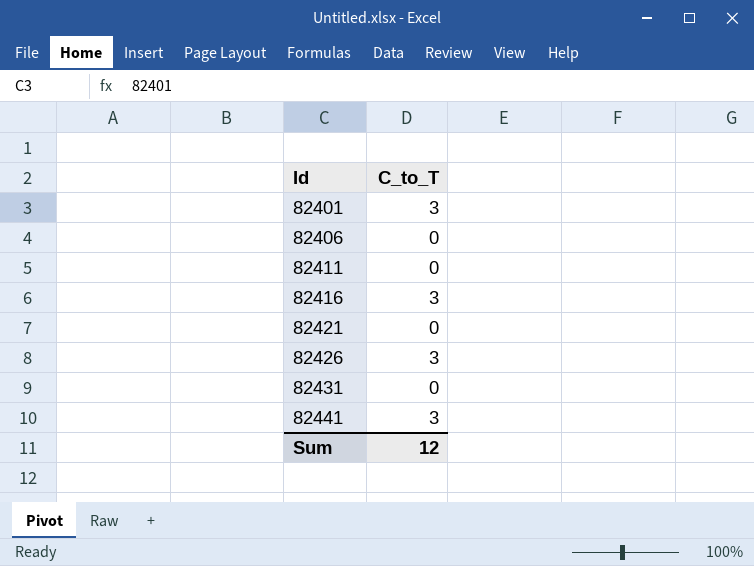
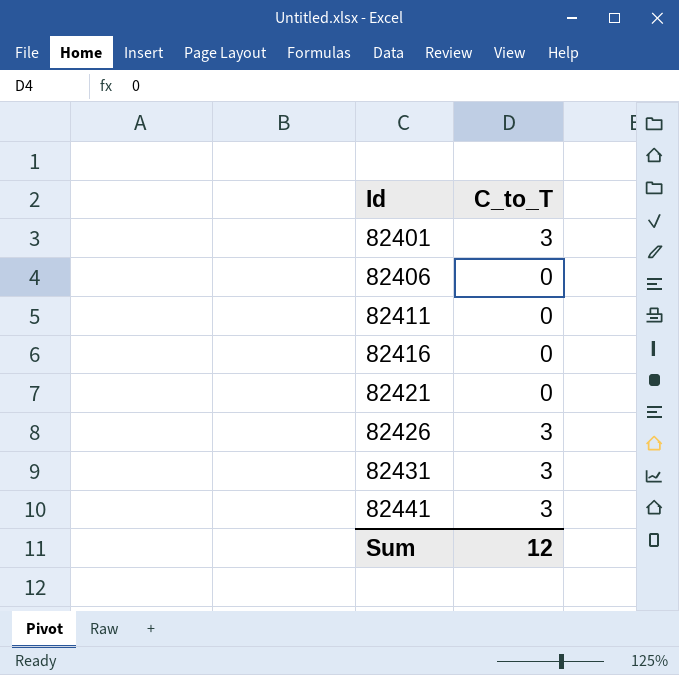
82416 | C_to_T: 3 -> 0
82431 | C_to_T: 0 -> 3

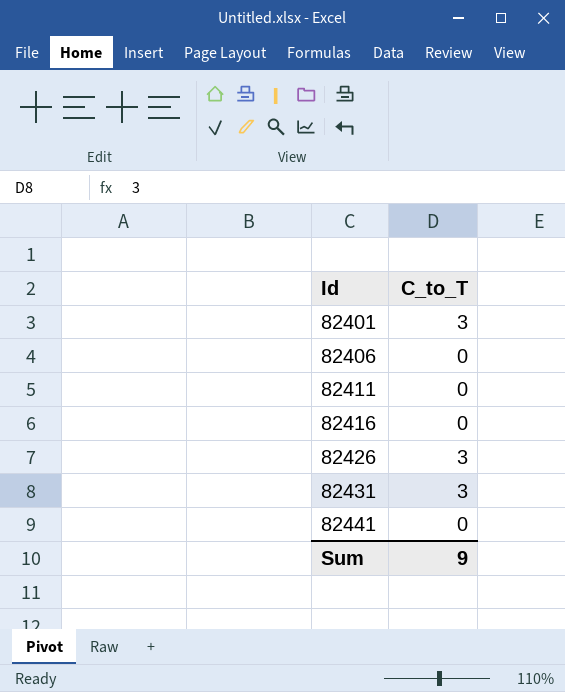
row 82421: 0 -> none
82441 | C_to_T: 3 -> 0
Sum | C_to_T: 12 -> 9

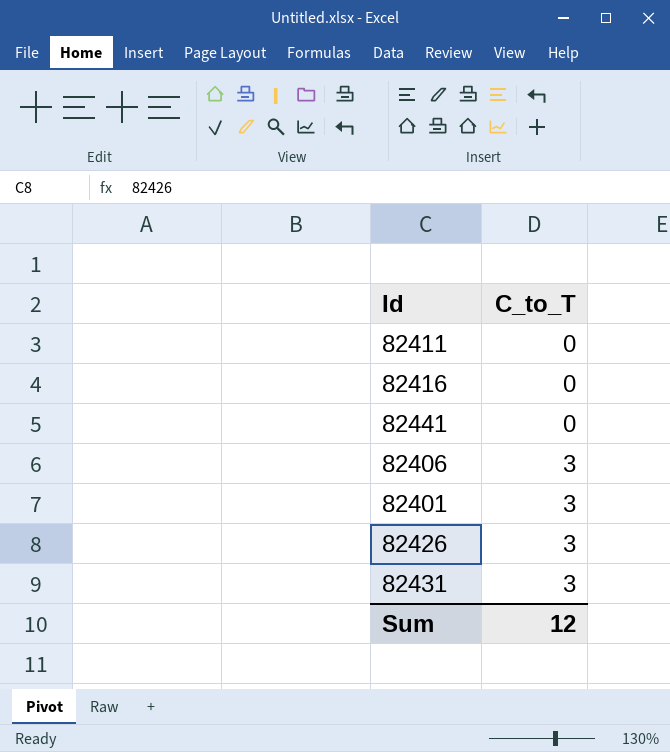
row order: Id ascending -> C_to_T ascending
82406 | C_to_T: 0 -> 3
Sum | C_to_T: 9 -> 12

